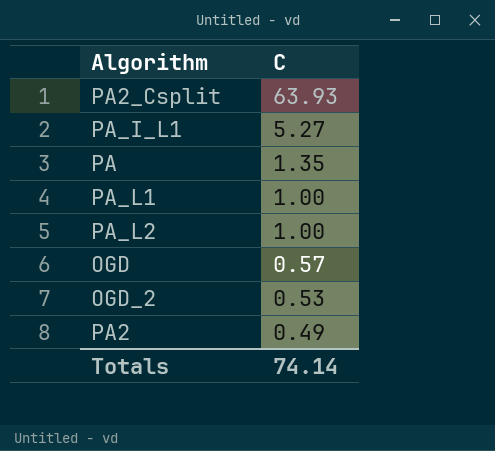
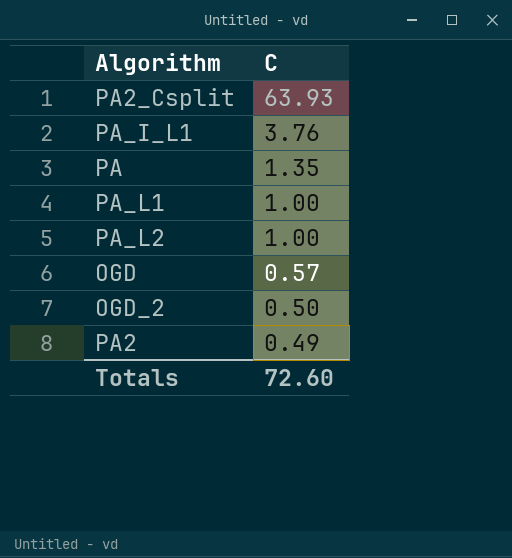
PA_I_L1 | C: 5.27 -> 3.76
OGD_2 | C: 0.53 -> 0.50
Totals | C: 74.14 -> 72.60

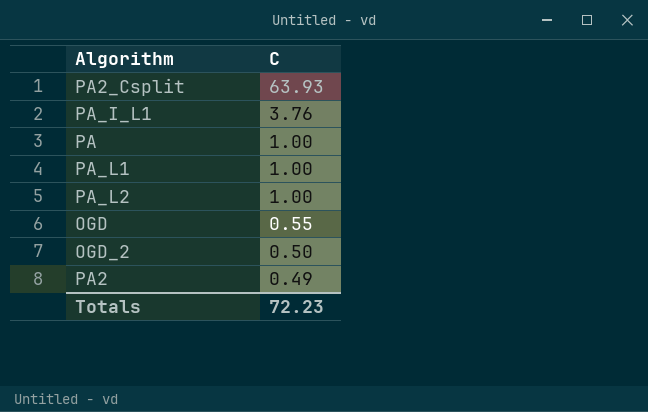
PA | C: 1.35 -> 1.00
OGD | C: 0.57 -> 0.55
Totals | C: 72.60 -> 72.23

